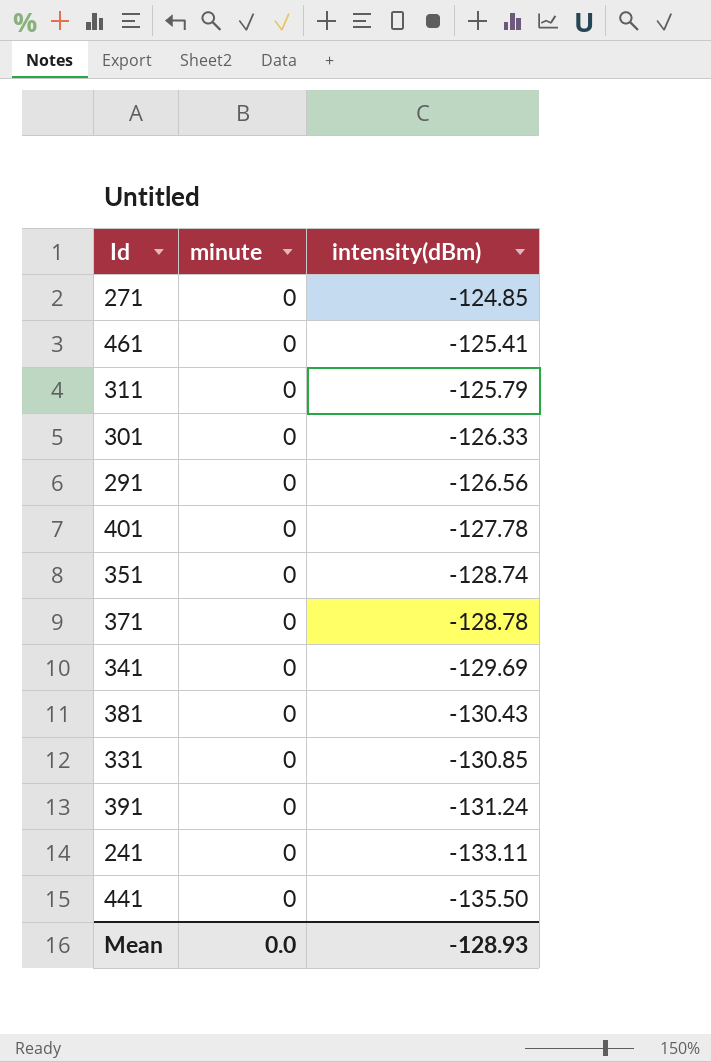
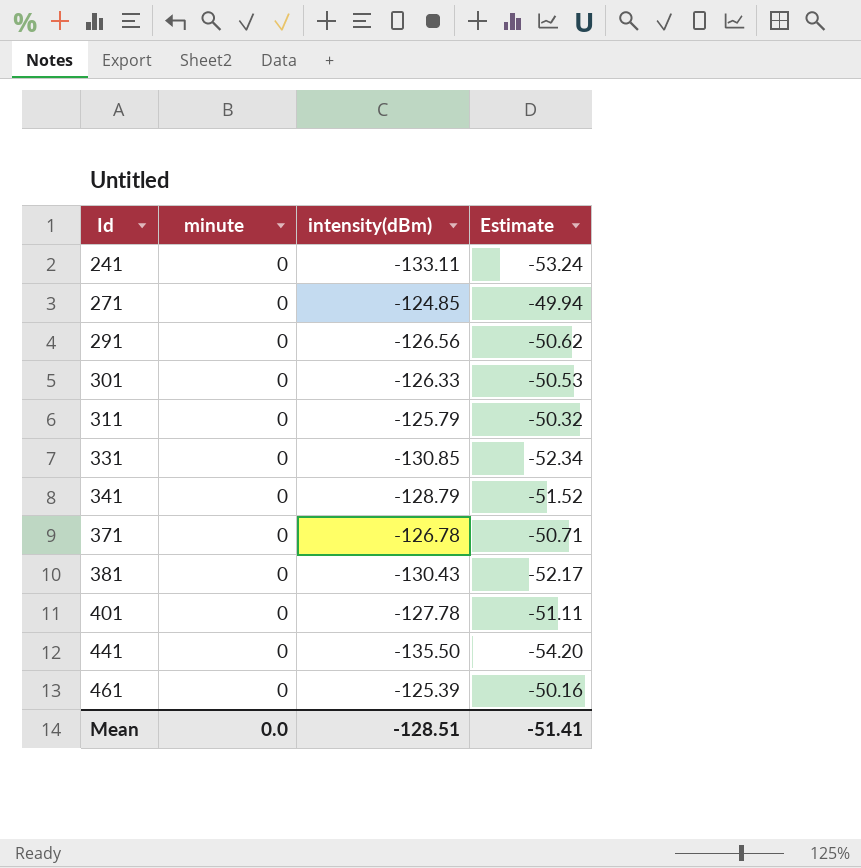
row order: intensity(dBm) descending -> Id ascending
column Estimate | formula: none -> [intensity(dBm)] * 0.4
row 351: 0 | -128.74 -> none
row 391: 0 | -131.24 -> none
341 | intensity(dBm): -129.69 -> -128.79
371 | intensity(dBm): -128.78 -> -126.78
461 | intensity(dBm): -125.41 -> -125.39
Mean | intensity(dBm): -128.93 -> -128.51

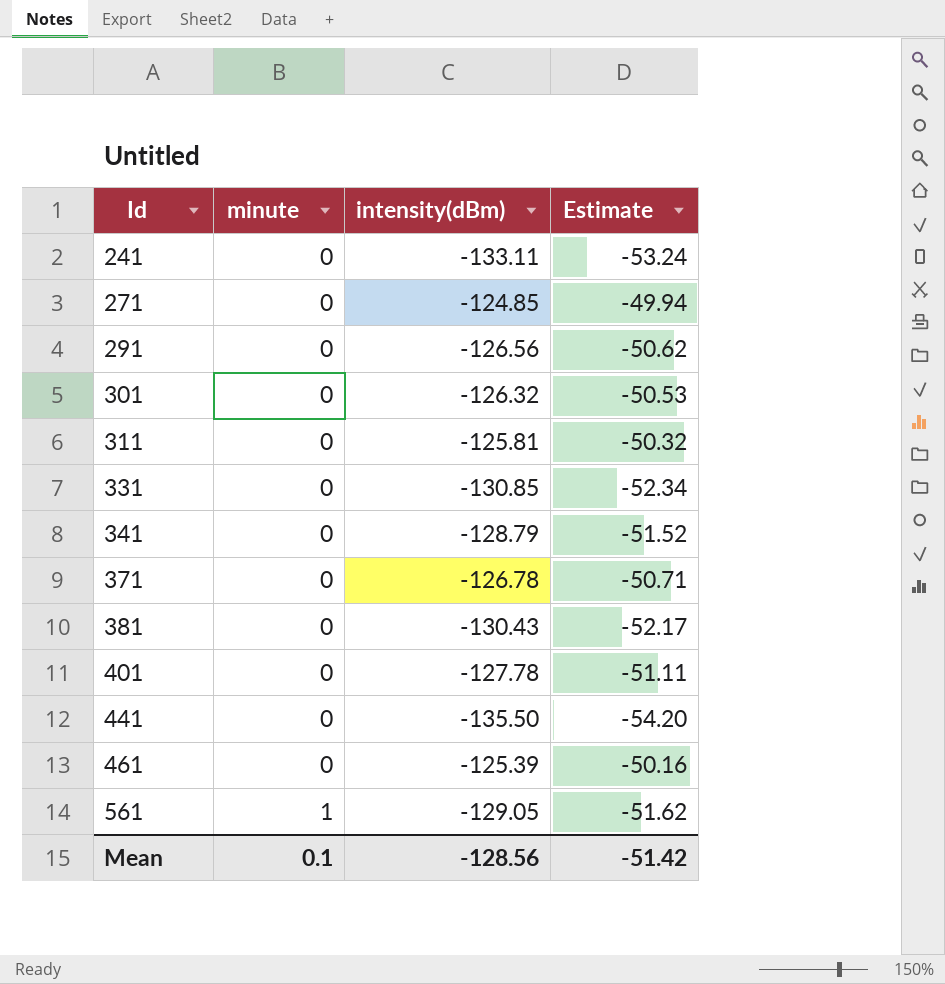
301 | intensity(dBm): -126.33 -> -126.32
311 | intensity(dBm): -125.79 -> -125.81
row 561: none -> 1 | -129.05 | -51.62
Mean | minute: 0.0 -> 0.1
Mean | intensity(dBm): -128.51 -> -128.56
Mean | Estimate: -51.41 -> -51.42

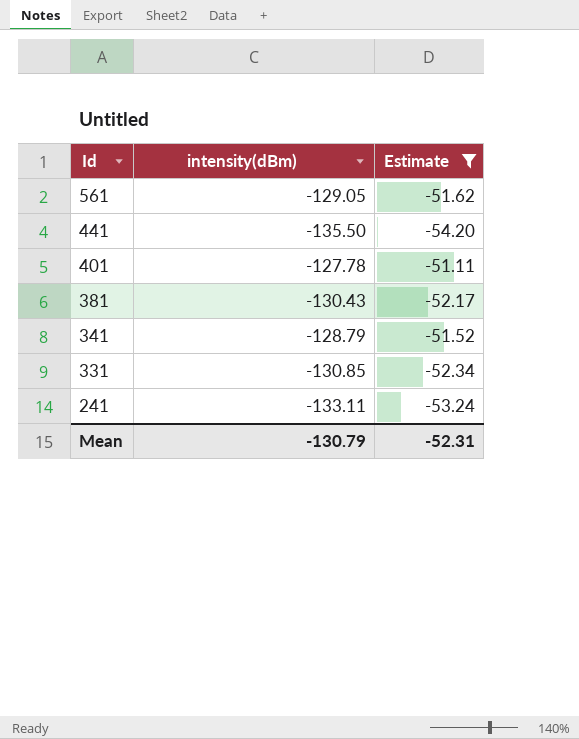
filter: none -> Estimate <= -51.11
row order: Id ascending -> Id descending
column minute | position: 2 -> none
Mean | intensity(dBm): -128.56 -> -130.79
Mean | Estimate: -51.42 -> -52.31

